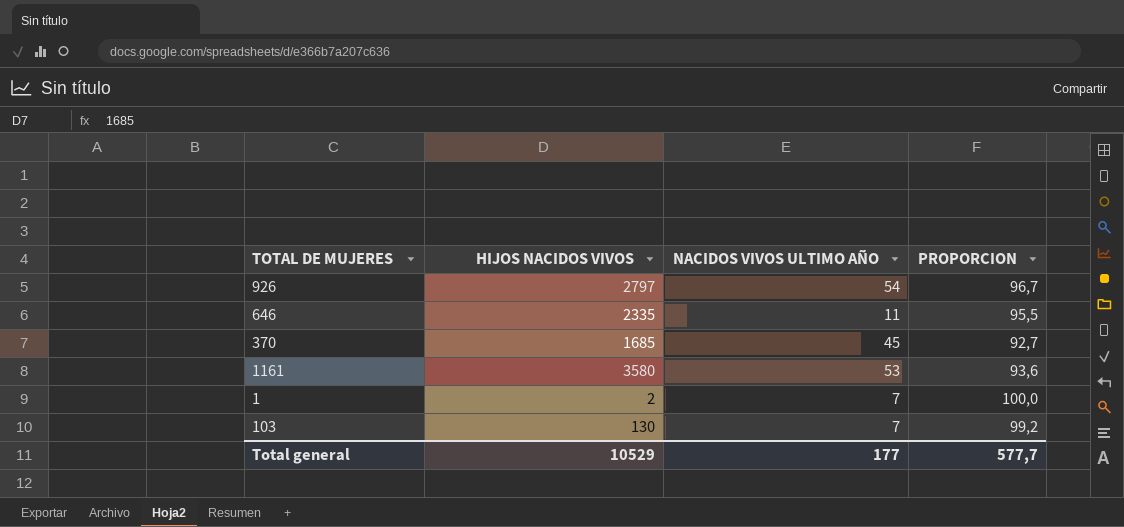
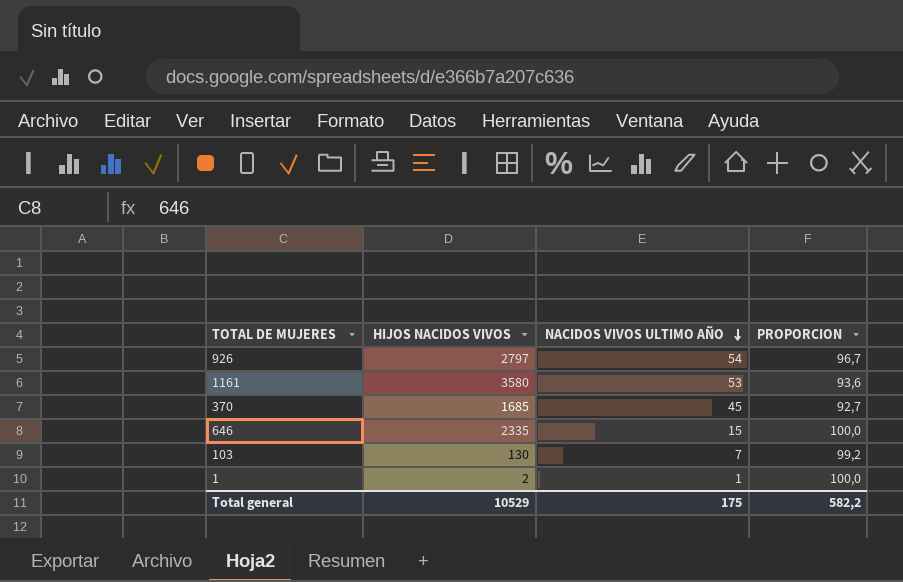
row order: none -> NACIDOS VIVOS ULTIMO AÑO descending
646 | NACIDOS VIVOS ULTIMO AÑO: 11 -> 15
646 | PROPORCION: 95,5 -> 100,0
1 | NACIDOS VIVOS ULTIMO AÑO: 7 -> 1
Total general | NACIDOS VIVOS ULTIMO AÑO: 177 -> 175
Total general | PROPORCION: 577,7 -> 582,2

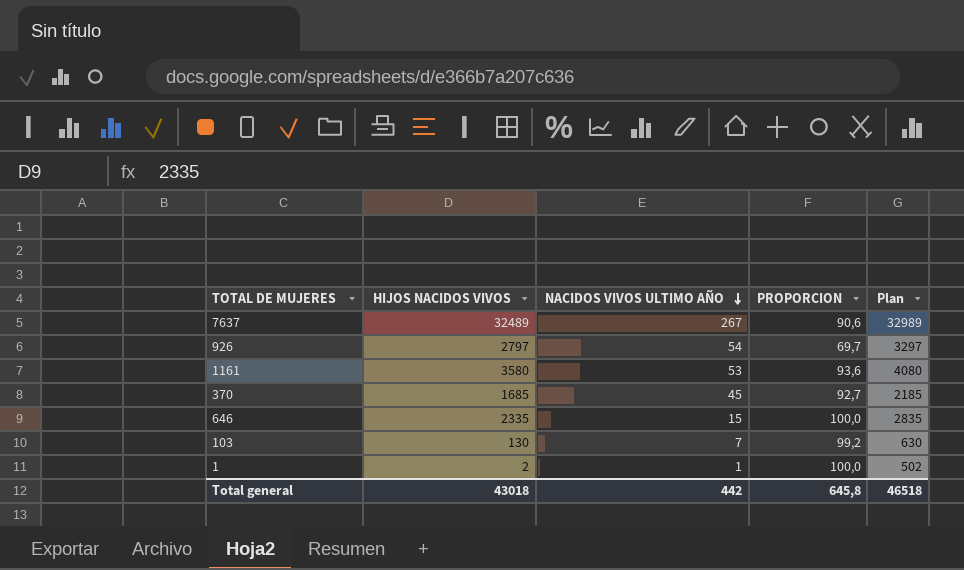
column Plan | formula: none -> [HIJOS NACIDOS VIVOS] + 500
row 7637: none -> 32489 | 267 | 90,6 | 32989
926 | PROPORCION: 96,7 -> 69,7
Total general | HIJOS NACIDOS VIVOS: 10529 -> 43018
Total general | NACIDOS VIVOS ULTIMO AÑO: 175 -> 442
Total general | PROPORCION: 582,2 -> 645,8

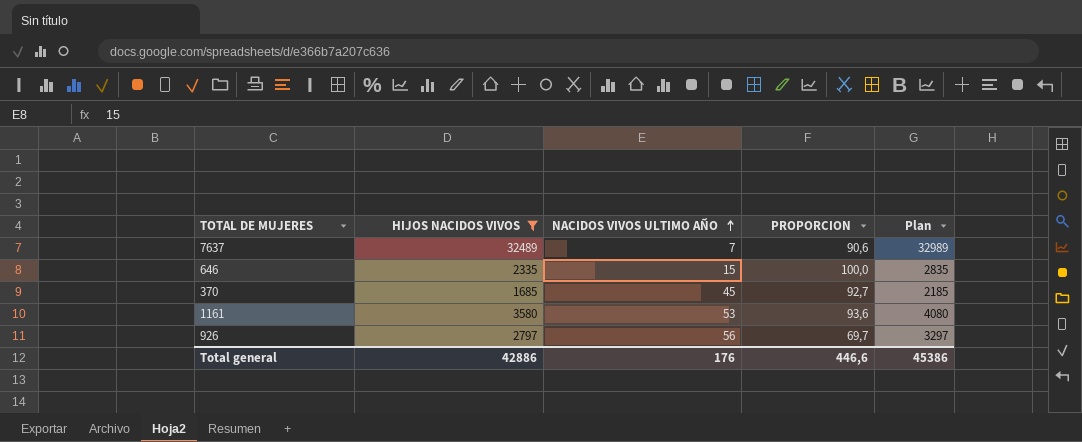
filter: none -> HIJOS NACIDOS VIVOS >= 1685
row order: NACIDOS VIVOS ULTIMO AÑO descending -> NACIDOS VIVOS ULTIMO AÑO ascending
7637 | NACIDOS VIVOS ULTIMO AÑO: 267 -> 7
926 | NACIDOS VIVOS ULTIMO AÑO: 54 -> 56
Total general | HIJOS NACIDOS VIVOS: 43018 -> 42886
Total general | NACIDOS VIVOS ULTIMO AÑO: 442 -> 176
Total general | PROPORCION: 645,8 -> 446,6
Total general | Plan: 46518 -> 45386

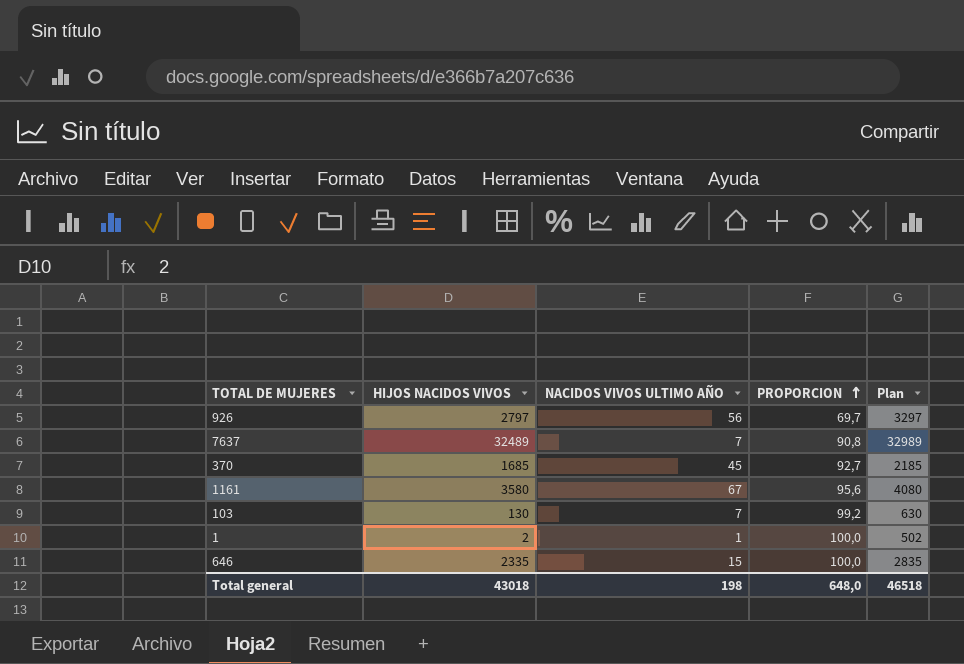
filter: HIJOS NACIDOS VIVOS >= 1685 -> none
row order: NACIDOS VIVOS ULTIMO AÑO ascending -> PROPORCION ascending
7637 | PROPORCION: 90,6 -> 90,8
1161 | NACIDOS VIVOS ULTIMO AÑO: 53 -> 67
1161 | PROPORCION: 93,6 -> 95,6
Total general | HIJOS NACIDOS VIVOS: 42886 -> 43018
Total general | NACIDOS VIVOS ULTIMO AÑO: 176 -> 198
Total general | PROPORCION: 446,6 -> 648,0
Total general | Plan: 45386 -> 46518

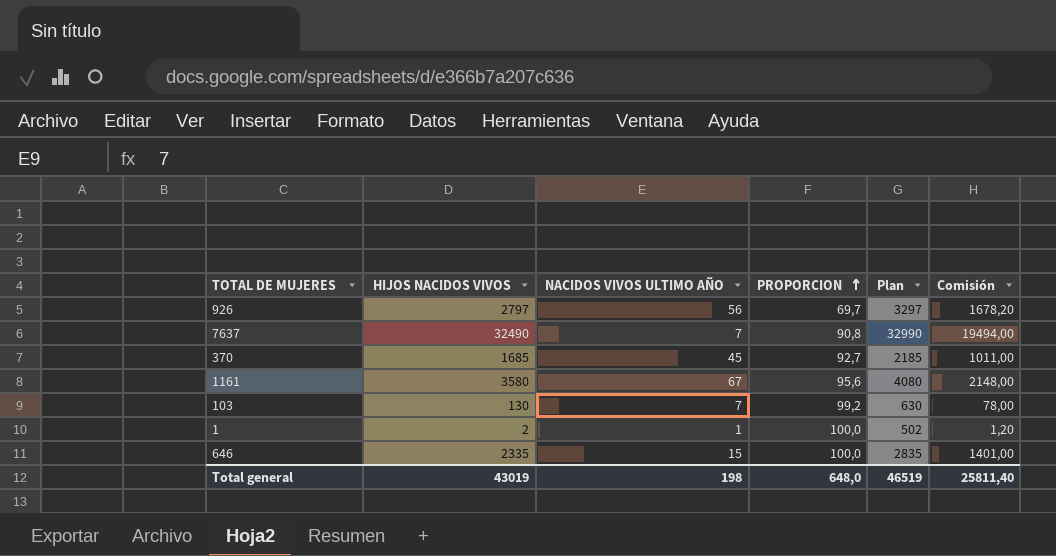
column Comisión | formula: none -> [HIJOS NACIDOS VIVOS] * 0,6
7637 | HIJOS NACIDOS VIVOS: 32489 -> 32490
7637 | Plan: 32989 -> 32990
Total general | HIJOS NACIDOS VIVOS: 43018 -> 43019
Total general | Plan: 46518 -> 46519

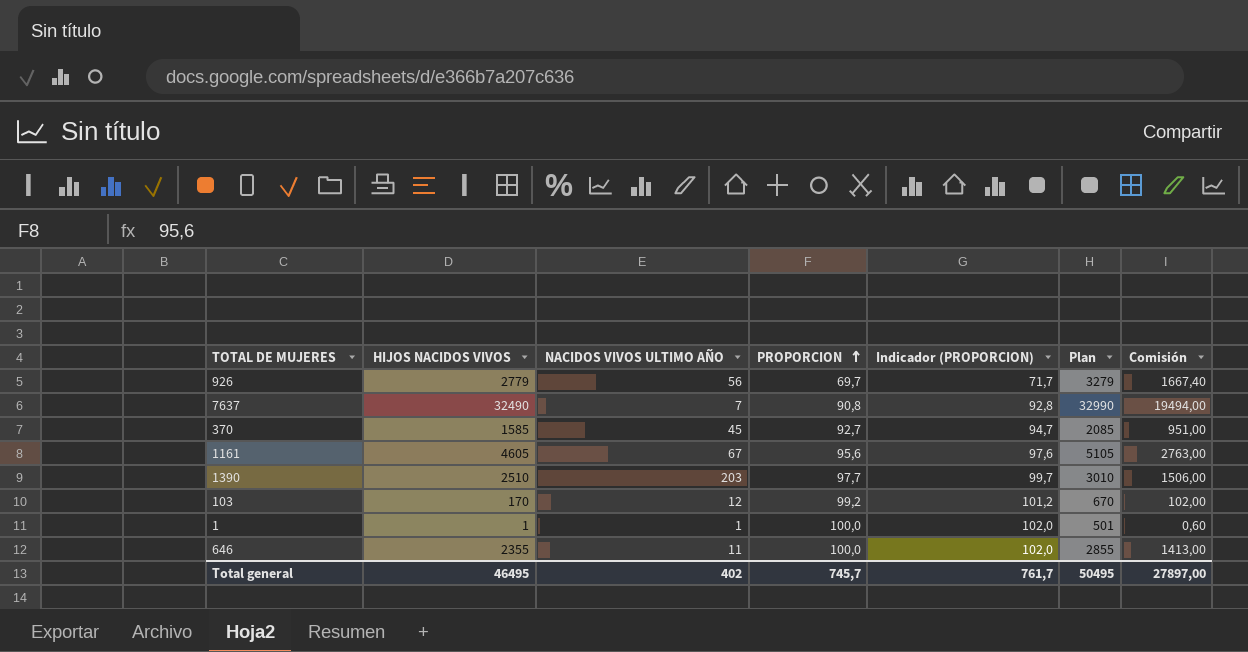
column Indicador (PROPORCION) | formula: none -> [PROPORCION] + 2
926 | HIJOS NACIDOS VIVOS: 2797 -> 2779
926 | Plan: 3297 -> 3279
926 | Comisión: 1678,20 -> 1667,40
370 | HIJOS NACIDOS VIVOS: 1685 -> 1585
370 | Plan: 2185 -> 2085
370 | Comisión: 1011,00 -> 951,00
1161 | HIJOS NACIDOS VIVOS: 3580 -> 4605
1161 | Plan: 4080 -> 5105
1161 | Comisión: 2148,00 -> 2763,00
row 1390: none -> 2510 | 203 | 97,7 | 99,7 | 3010 | 1506,00
103 | HIJOS NACIDOS VIVOS: 130 -> 170
103 | NACIDOS VIVOS ULTIMO AÑO: 7 -> 12
103 | Plan: 630 -> 670
103 | Comisión: 78,00 -> 102,00
1 | HIJOS NACIDOS VIVOS: 2 -> 1
1 | Plan: 502 -> 501
1 | Comisión: 1,20 -> 0,60
646 | HIJOS NACIDOS VIVOS: 2335 -> 2355
646 | NACIDOS VIVOS ULTIMO AÑO: 15 -> 11
646 | Plan: 2835 -> 2855
646 | Comisión: 1401,00 -> 1413,00
Total general | HIJOS NACIDOS VIVOS: 43019 -> 46495
Total general | NACIDOS VIVOS ULTIMO AÑO: 198 -> 402
Total general | PROPORCION: 648,0 -> 745,7
Total general | Plan: 46519 -> 50495
Total general | Comisión: 25811,40 -> 27897,00

